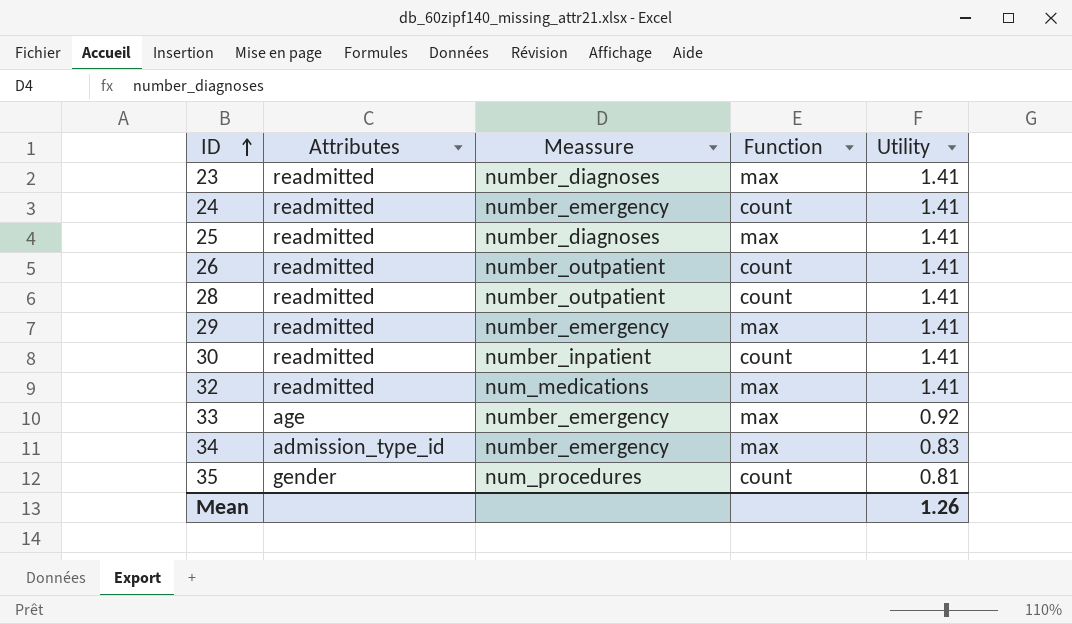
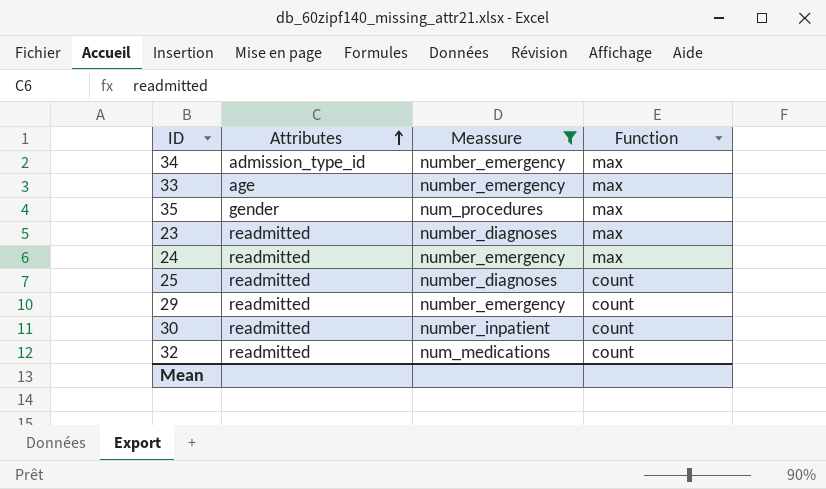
filter: none -> Meassure != number_outpatient
row order: ID ascending -> Attributes ascending
column Utility | position: 5 -> none
35 | Function: count -> max
24 | Function: count -> max
25 | Function: max -> count
29 | Function: max -> count
32 | Function: max -> count

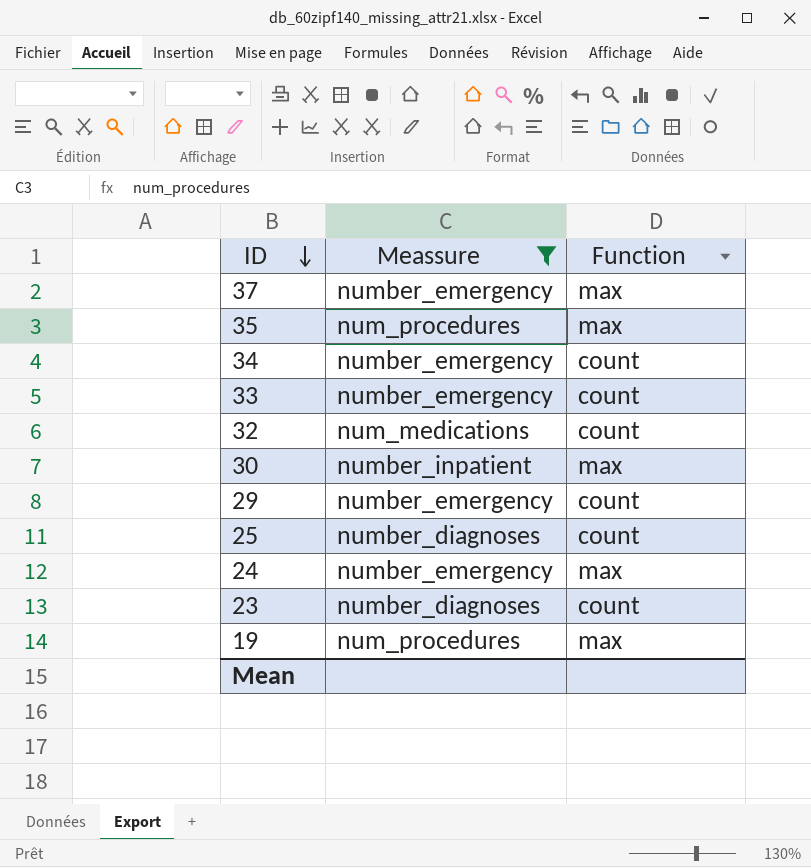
row order: Attributes ascending -> ID descending
column Attributes | position: 2 -> none
row 37: none -> number_emergency | max
34 | Function: max -> count
33 | Function: max -> count
30 | Function: count -> max
23 | Function: max -> count
row 19: none -> num_procedures | max

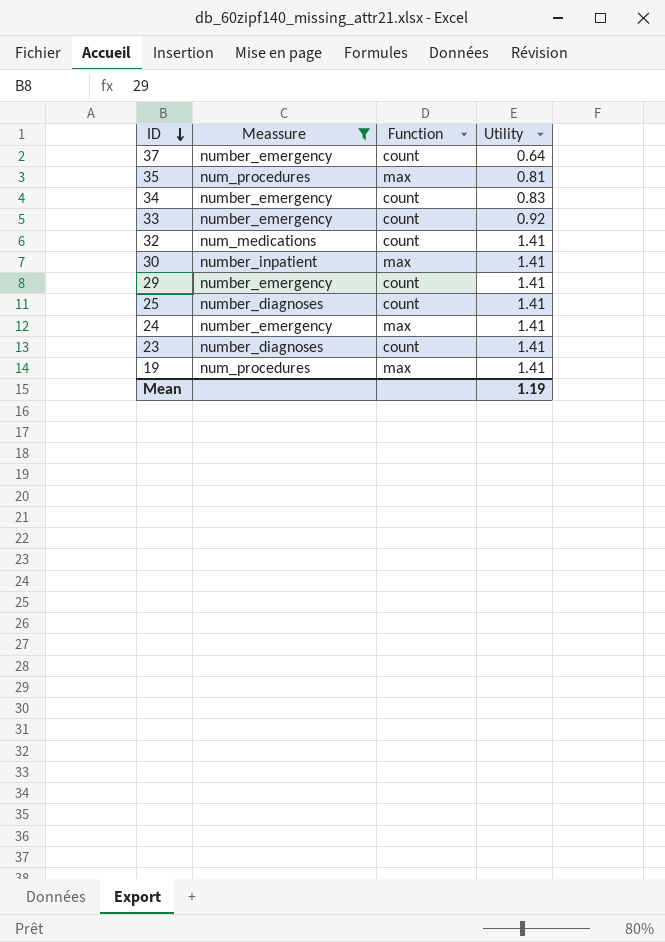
column Utility | position: none -> 4
37 | Function: max -> count

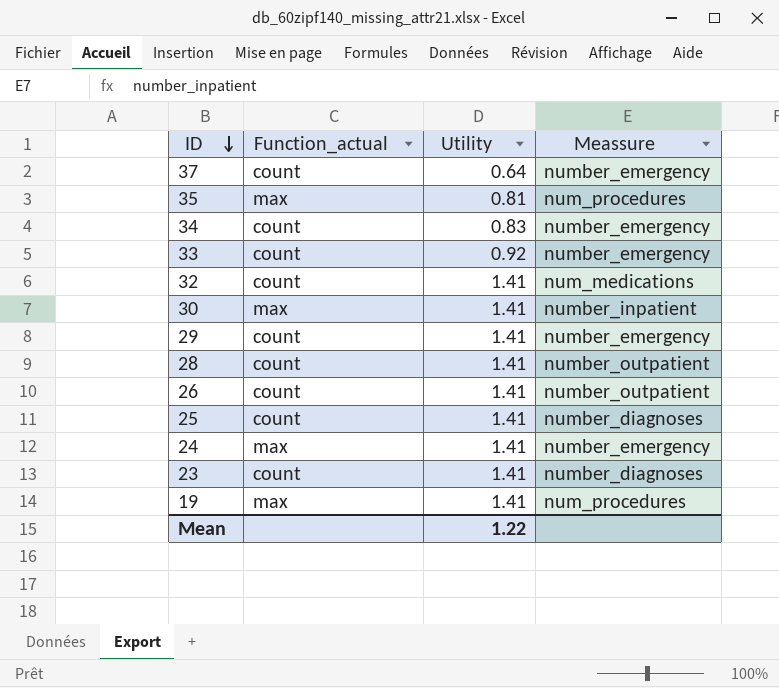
filter: Meassure != number_outpatient -> none
column name: Function -> Function_actual
column Meassure | position: 2 -> 4
Mean | Utility: 1.19 -> 1.22

